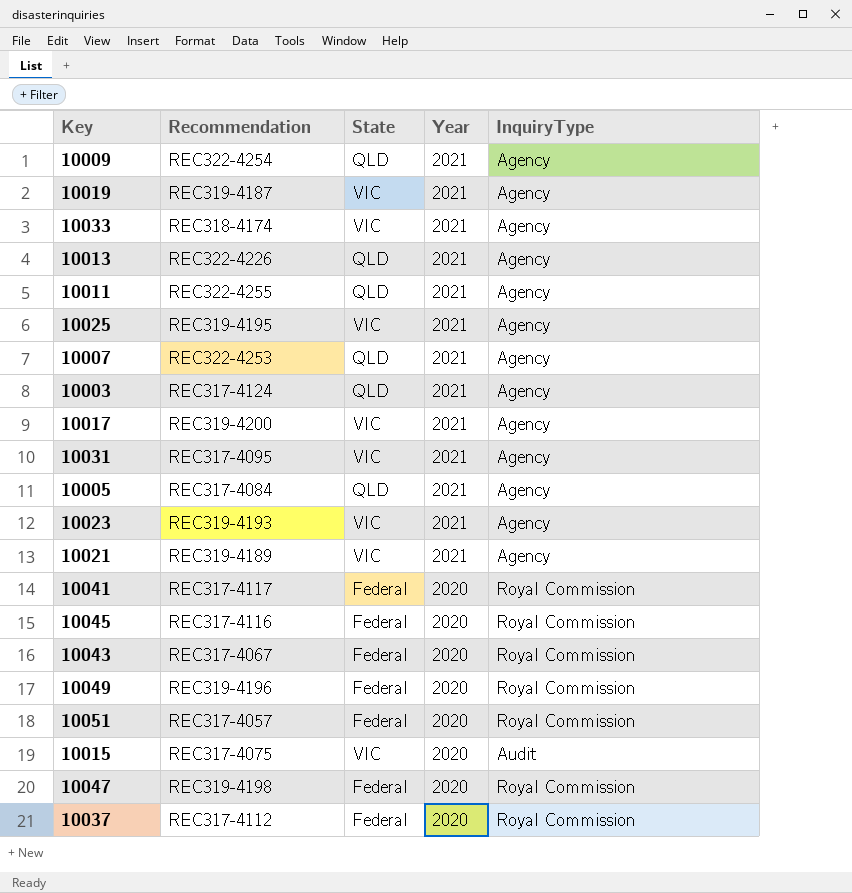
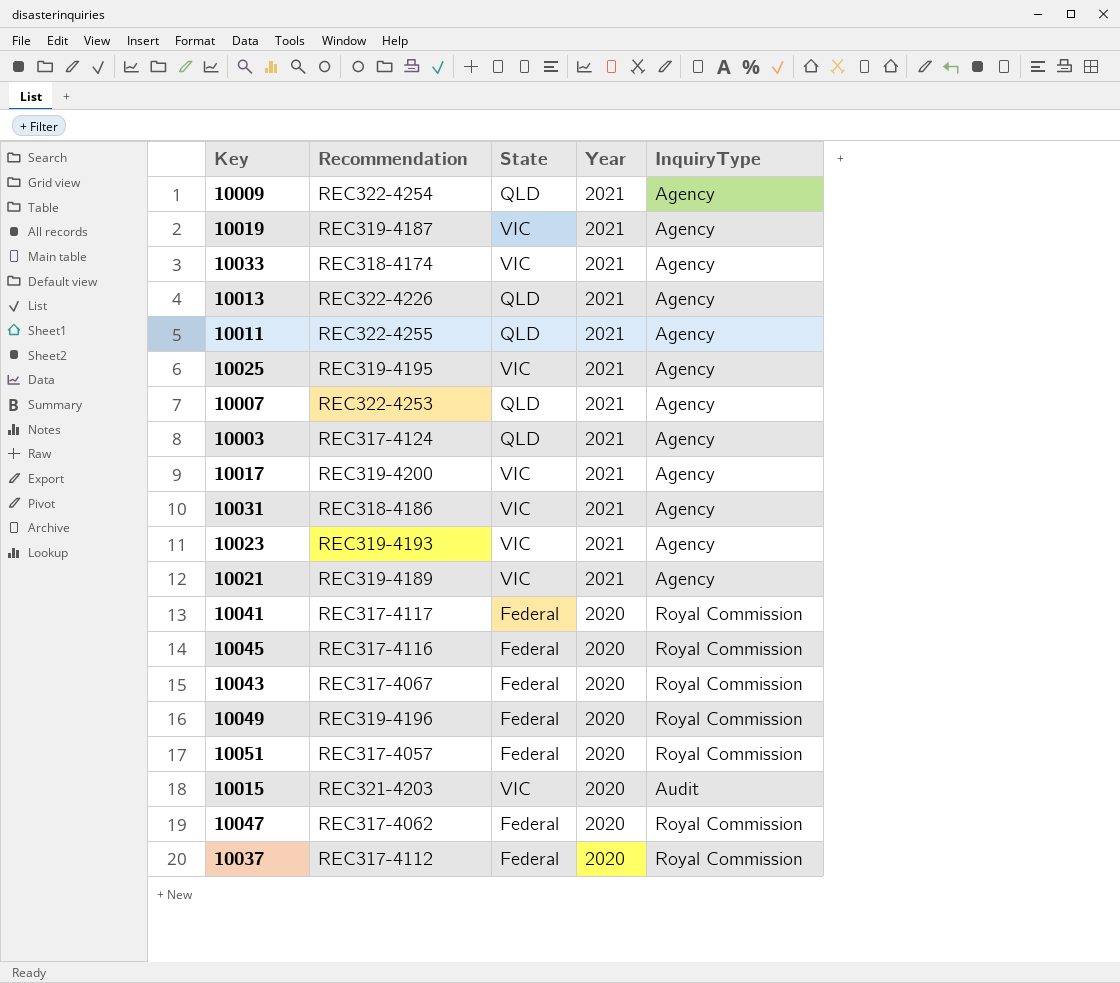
row 10005: REC317-4084 | QLD | 2021 | Agency -> none
10031 | Recommendation: REC317-4095 -> REC318-4186
10015 | Recommendation: REC317-4075 -> REC321-4203
10047 | Recommendation: REC319-4198 -> REC317-4062

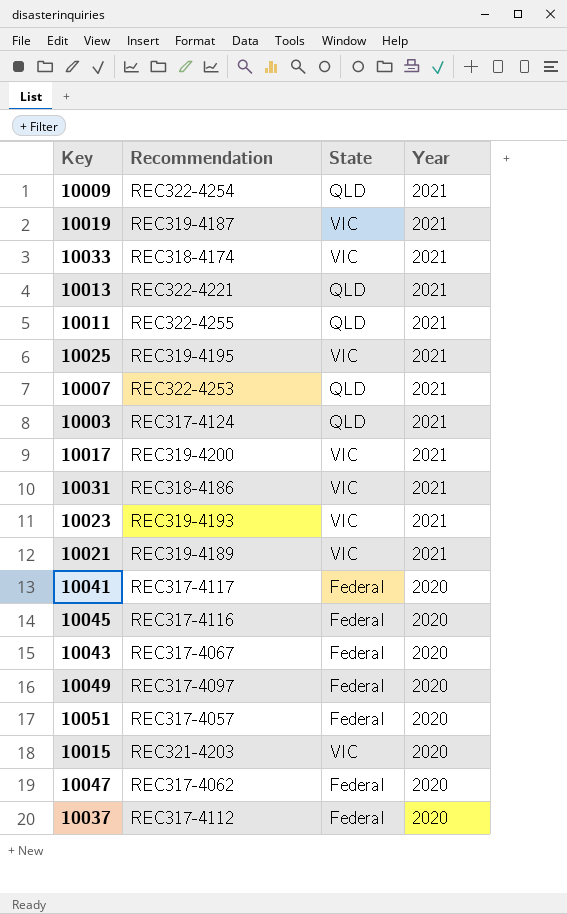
column InquiryType | position: 5 -> none
10013 | Recommendation: REC322-4226 -> REC322-4221
10049 | Recommendation: REC319-4196 -> REC317-4097

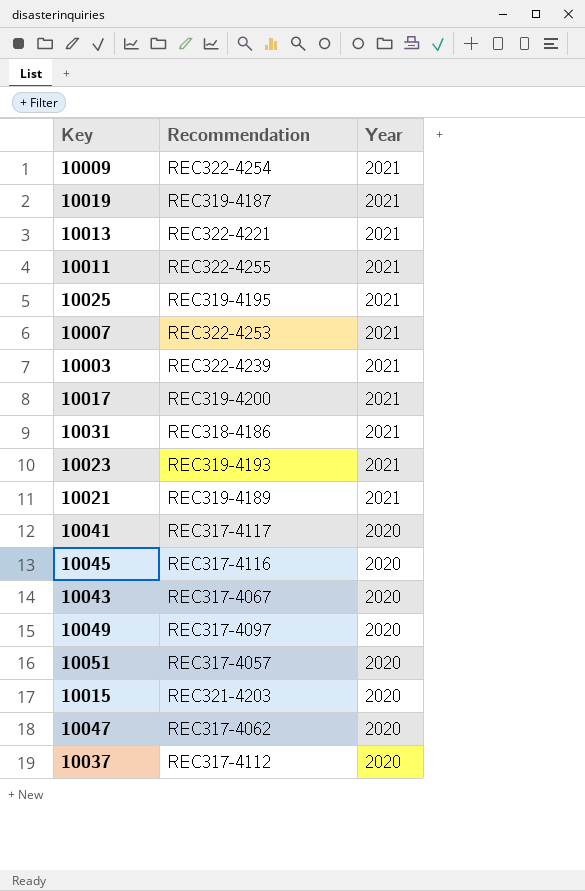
column State | position: 3 -> none
row 10033: REC318-4174 | VIC | 2021 -> none
10003 | Recommendation: REC317-4124 -> REC322-4239

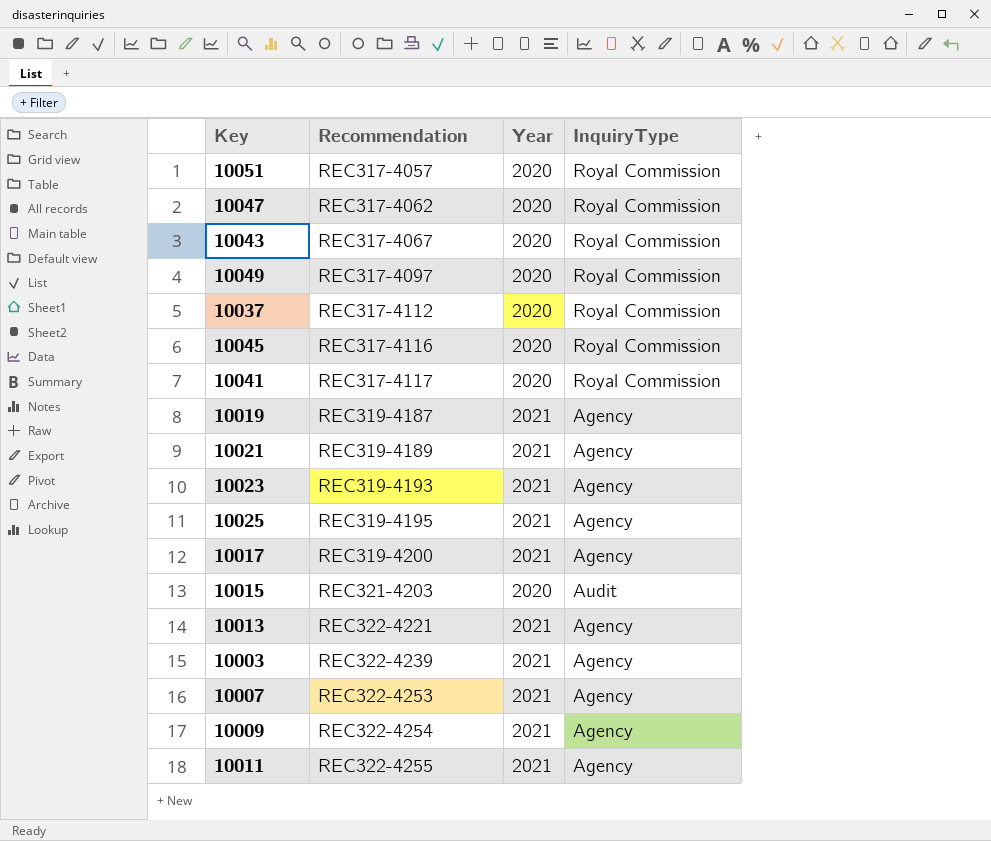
row order: Year descending -> Recommendation ascending
column InquiryType | position: none -> 4
row 10031: REC318-4186 | 2021 -> none

